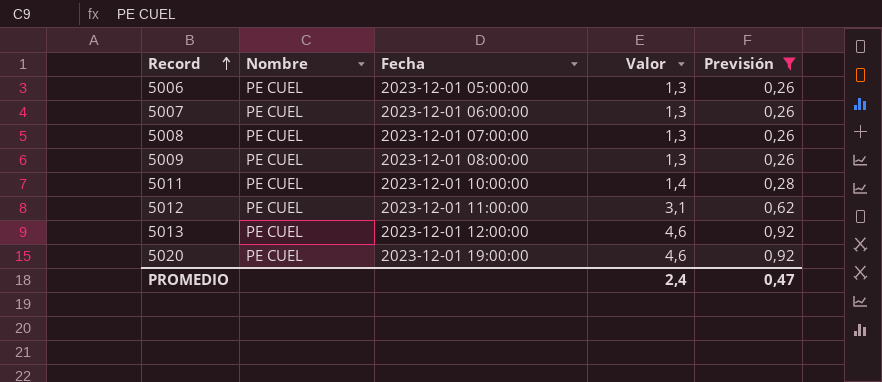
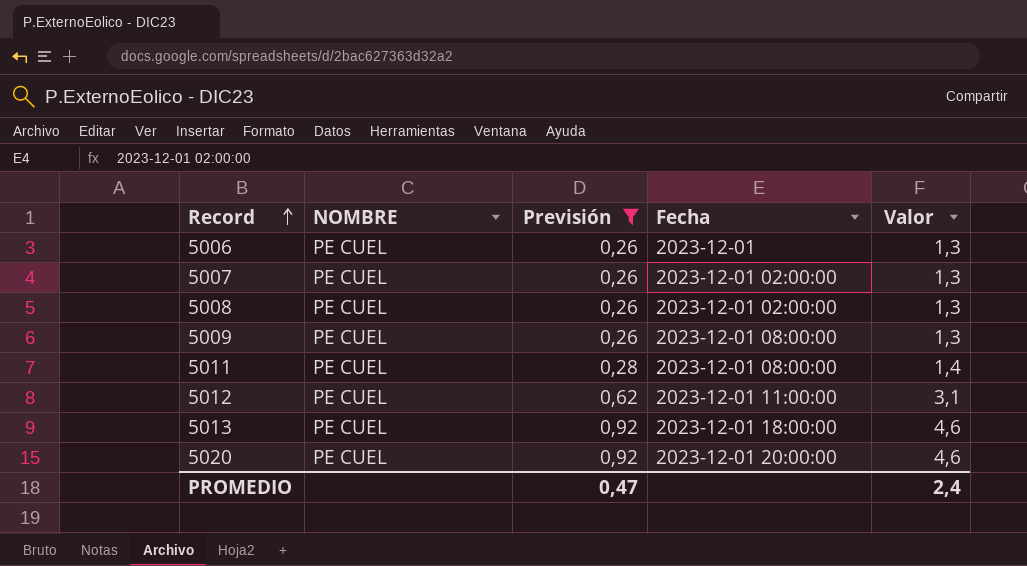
column name: Nombre -> NOMBRE
column Previsión | position: 5 -> 3
5006 | Fecha: 2023-12-01 05:00:00 -> 2023-12-01
5007 | Fecha: 2023-12-01 06:00:00 -> 2023-12-01 02:00:00
5008 | Fecha: 2023-12-01 07:00:00 -> 2023-12-01 02:00:00
5011 | Fecha: 2023-12-01 10:00:00 -> 2023-12-01 08:00:00
5013 | Fecha: 2023-12-01 12:00:00 -> 2023-12-01 18:00:00
5020 | Fecha: 2023-12-01 19:00:00 -> 2023-12-01 20:00:00

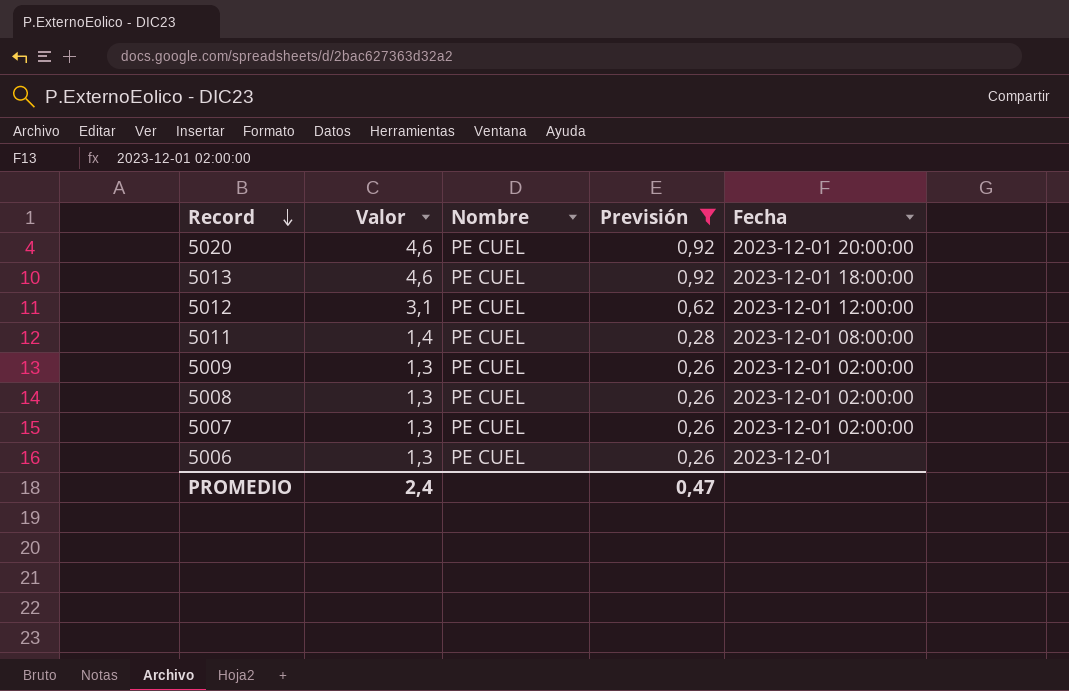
row order: Record ascending -> Record descending
column Valor | position: 5 -> 2
column name: NOMBRE -> Nombre
5012 | Fecha: 2023-12-01 11:00:00 -> 2023-12-01 12:00:00
5009 | Fecha: 2023-12-01 08:00:00 -> 2023-12-01 02:00:00

